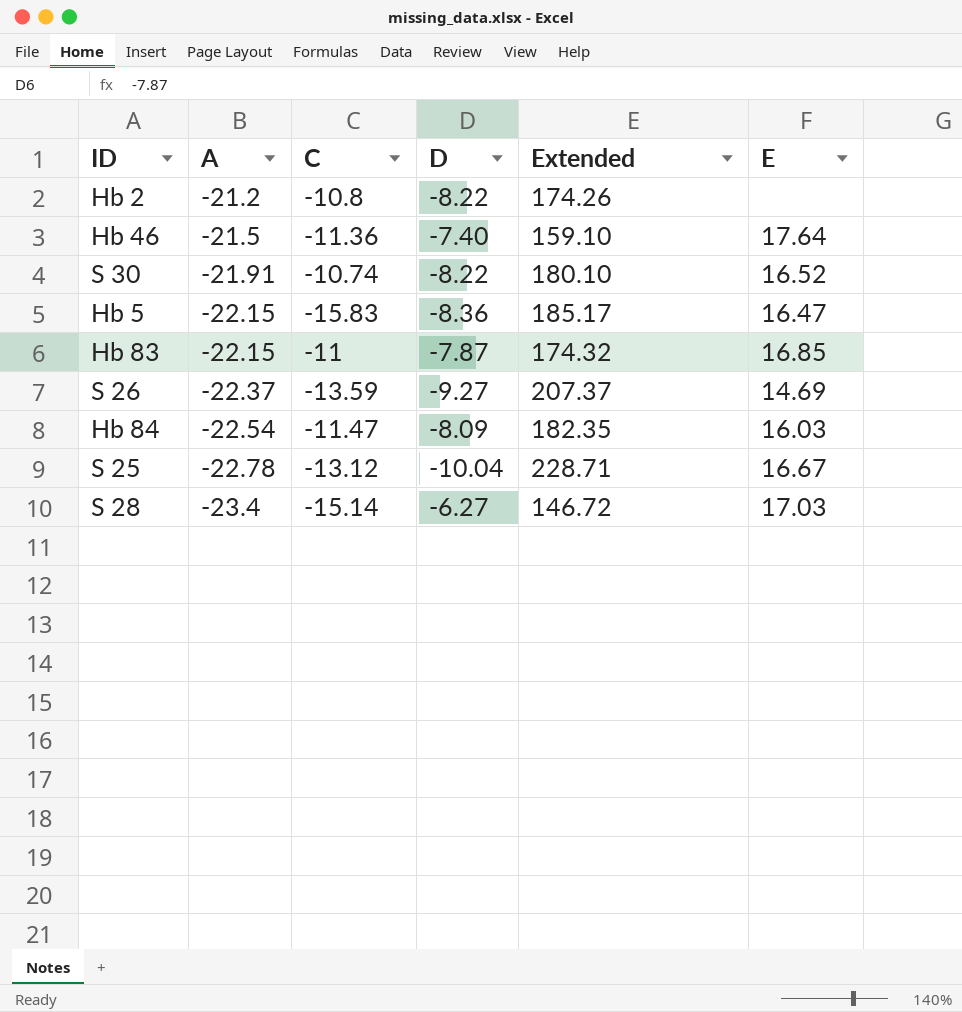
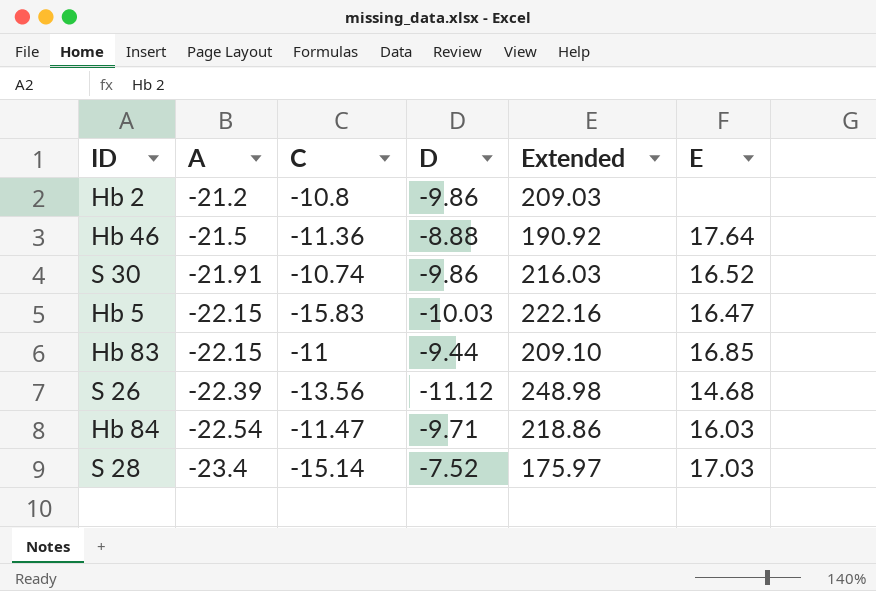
row S 25: -22.78 | -13.12 | -10.04 | 228.71 | 16.67 -> none
Hb 2 | D: -8.22 -> -9.86
Hb 2 | Extended: 174.26 -> 209.03
Hb 46 | D: -7.40 -> -8.88
Hb 46 | Extended: 159.10 -> 190.92
S 30 | D: -8.22 -> -9.86
S 30 | Extended: 180.10 -> 216.03
Hb 5 | D: -8.36 -> -10.03
Hb 5 | Extended: 185.17 -> 222.16
Hb 83 | D: -7.87 -> -9.44
Hb 83 | Extended: 174.32 -> 209.10
S 26 | A: -22.37 -> -22.39
S 26 | C: -13.59 -> -13.56
S 26 | D: -9.27 -> -11.12
S 26 | Extended: 207.37 -> 248.98
S 26 | E: 14.69 -> 14.68
Hb 84 | D: -8.09 -> -9.71
Hb 84 | Extended: 182.35 -> 218.86
S 28 | D: -6.27 -> -7.52
S 28 | Extended: 146.72 -> 175.97

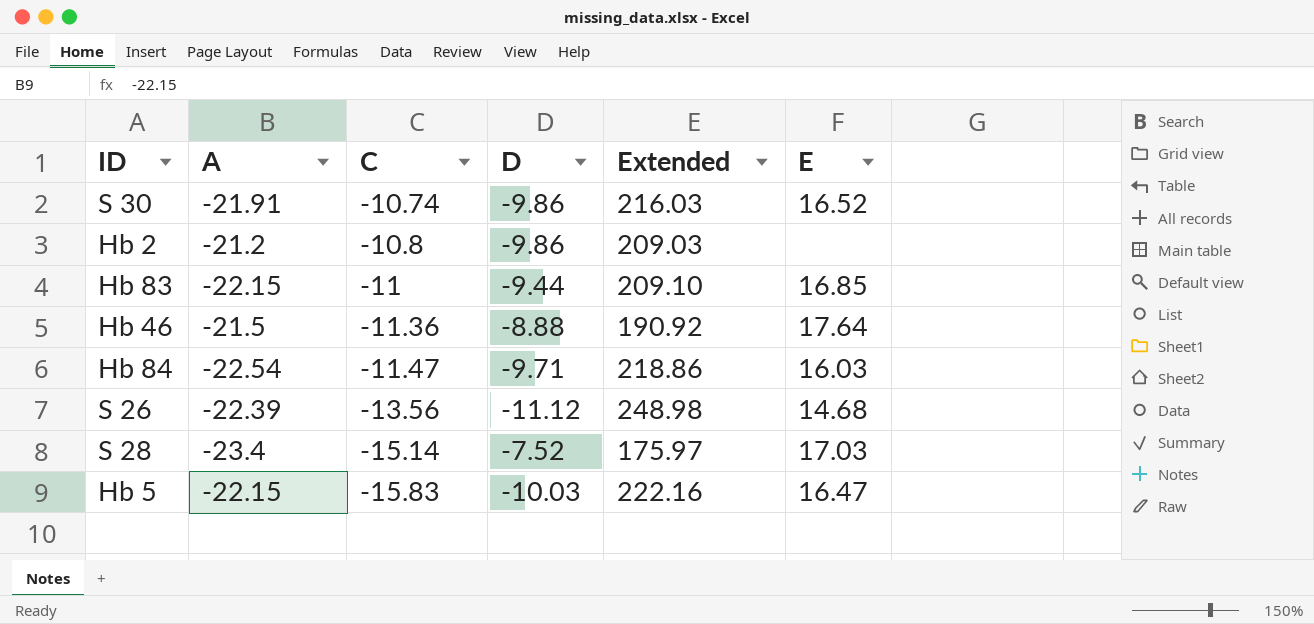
row order: A descending -> C descending

